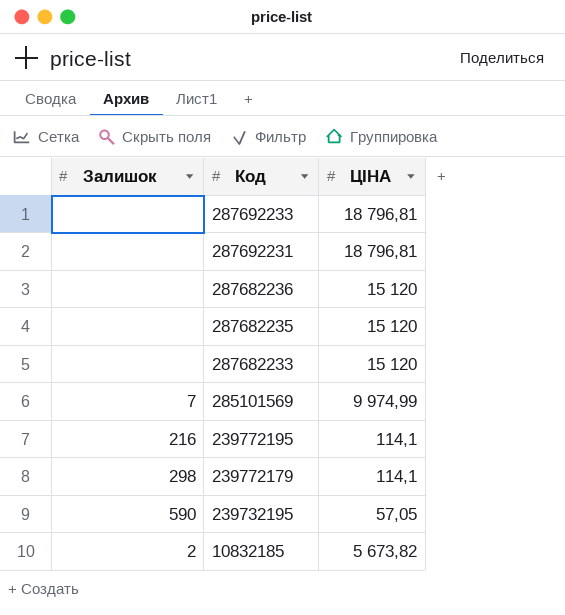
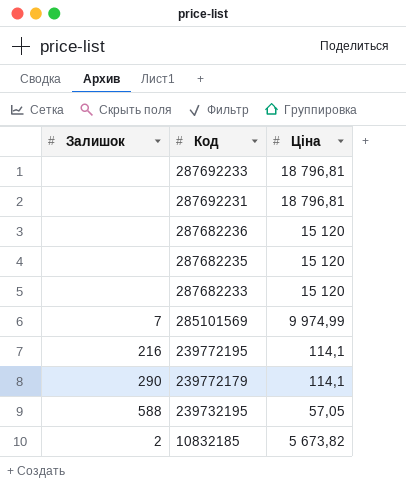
column name: ЦІНА -> Ціна
239772179 | Залишок: 298 -> 290
239732195 | Залишок: 590 -> 588

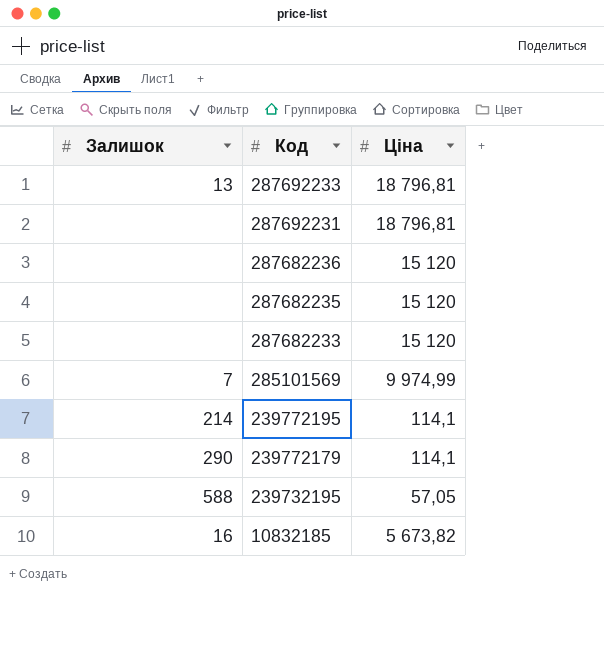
287692233 | Залишок: none -> 13
239772195 | Залишок: 216 -> 214
10832185 | Залишок: 2 -> 16

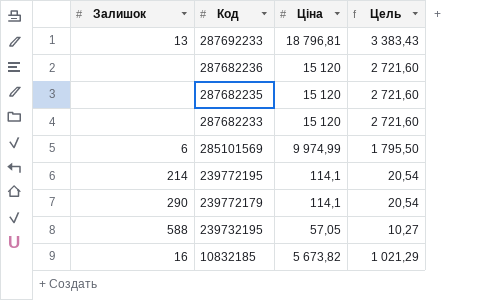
column Цель | formula: none -> [Ціна] * 0,18
row 287692231: none | 18 796,81 -> none
285101569 | Залишок: 7 -> 6

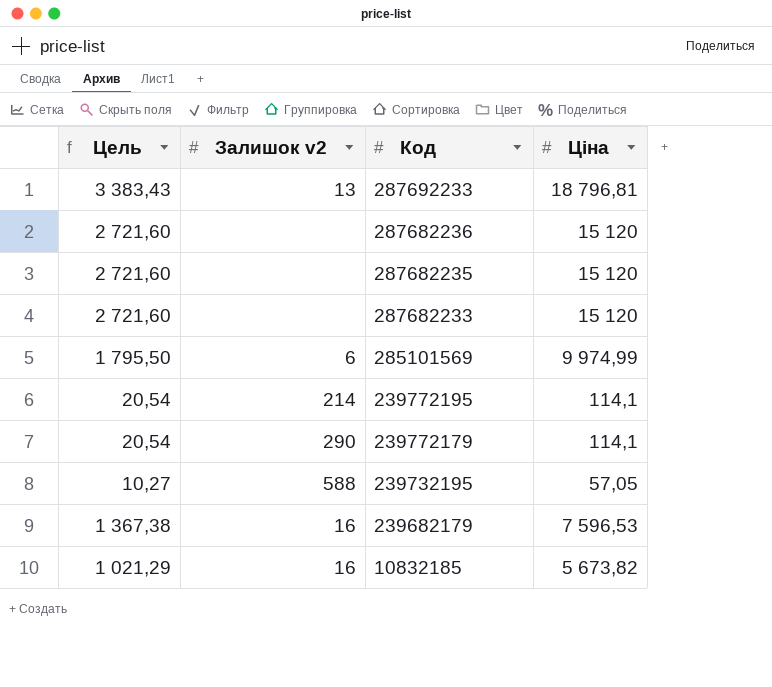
column Цель | position: 4 -> 1
column name: Залишок -> Залишок v2
row 239682179: none -> 1 367,38 | 16 | 7 596,53

